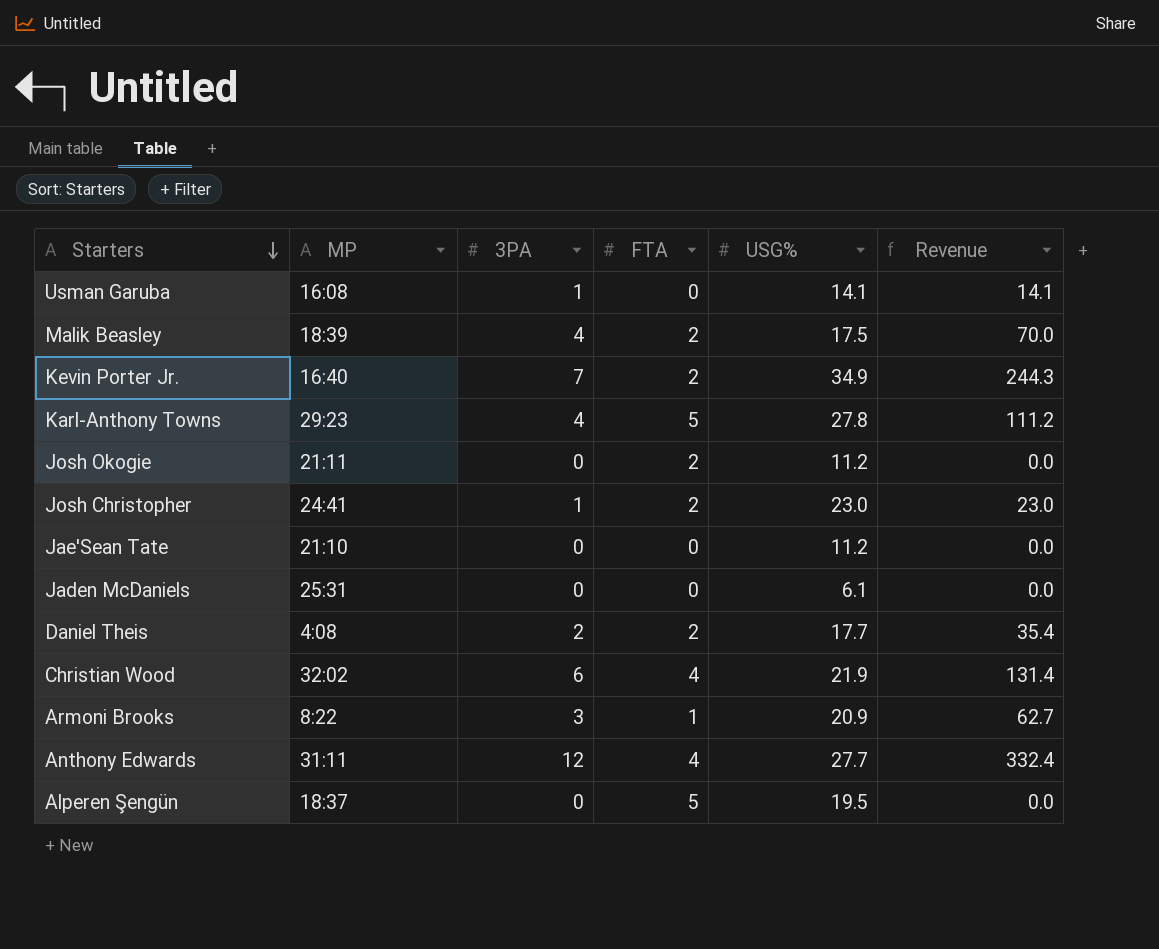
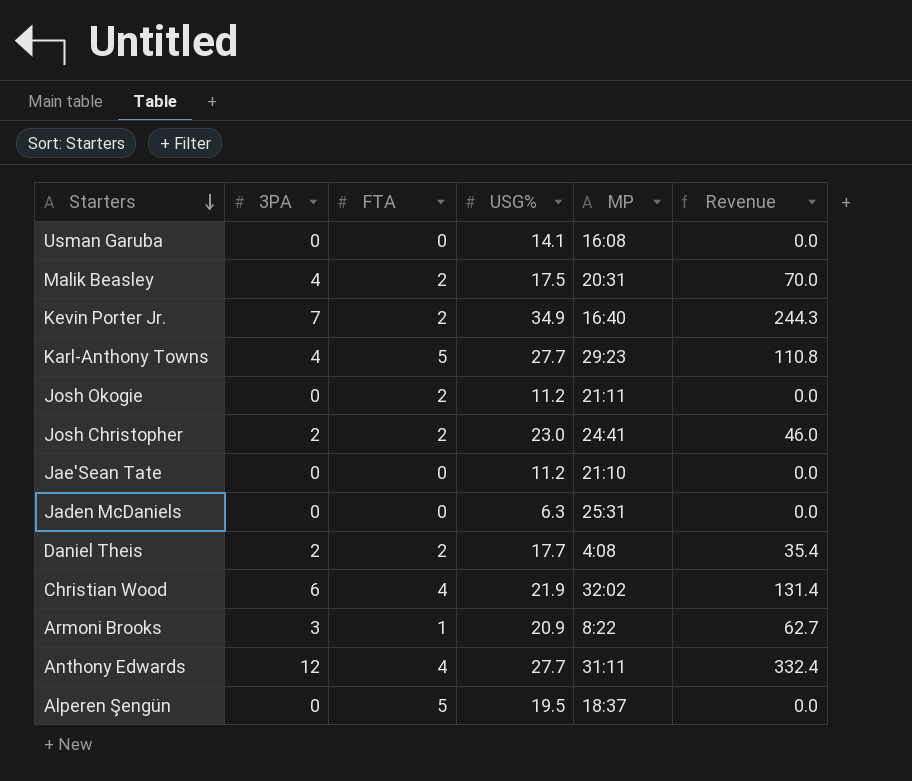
column MP | position: 2 -> 5
Usman Garuba | 3PA: 1 -> 0
Usman Garuba | Revenue: 14.1 -> 0.0
Malik Beasley | MP: 18:39 -> 20:31
Karl-Anthony Towns | USG%: 27.8 -> 27.7
Karl-Anthony Towns | Revenue: 111.2 -> 110.8
Josh Christopher | 3PA: 1 -> 2
Josh Christopher | Revenue: 23.0 -> 46.0
Jaden McDaniels | USG%: 6.1 -> 6.3

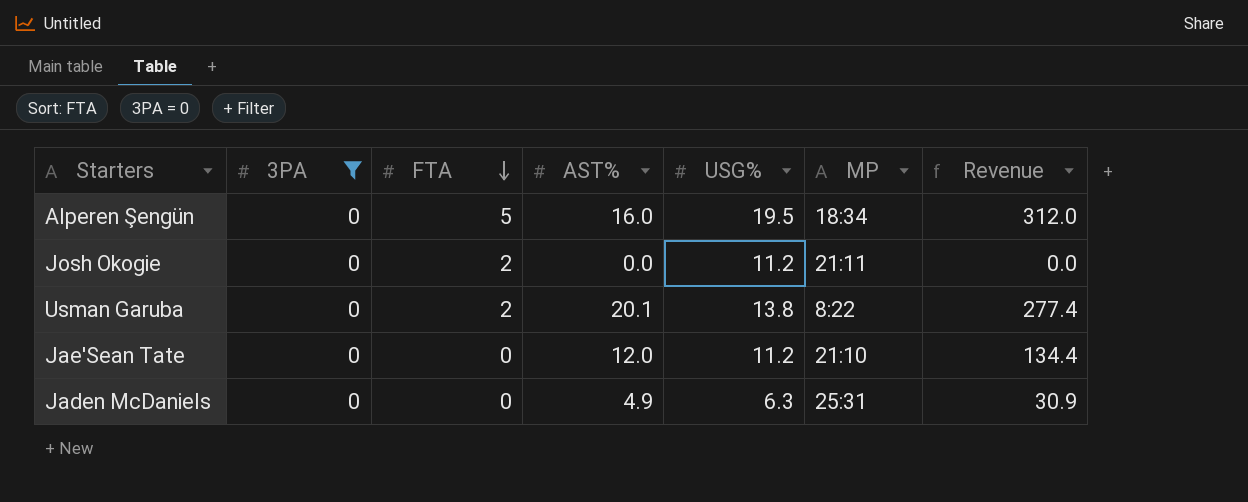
filter: none -> 3PA = 0
row order: Starters descending -> FTA descending
column AST% | position: none -> 4
column Revenue | formula: [3PA] * [USG%] -> [AST%] * [USG%]
Alperen Şengün | MP: 18:37 -> 18:34
Usman Garuba | FTA: 0 -> 2
Usman Garuba | USG%: 14.1 -> 13.8
Usman Garuba | MP: 16:08 -> 8:22

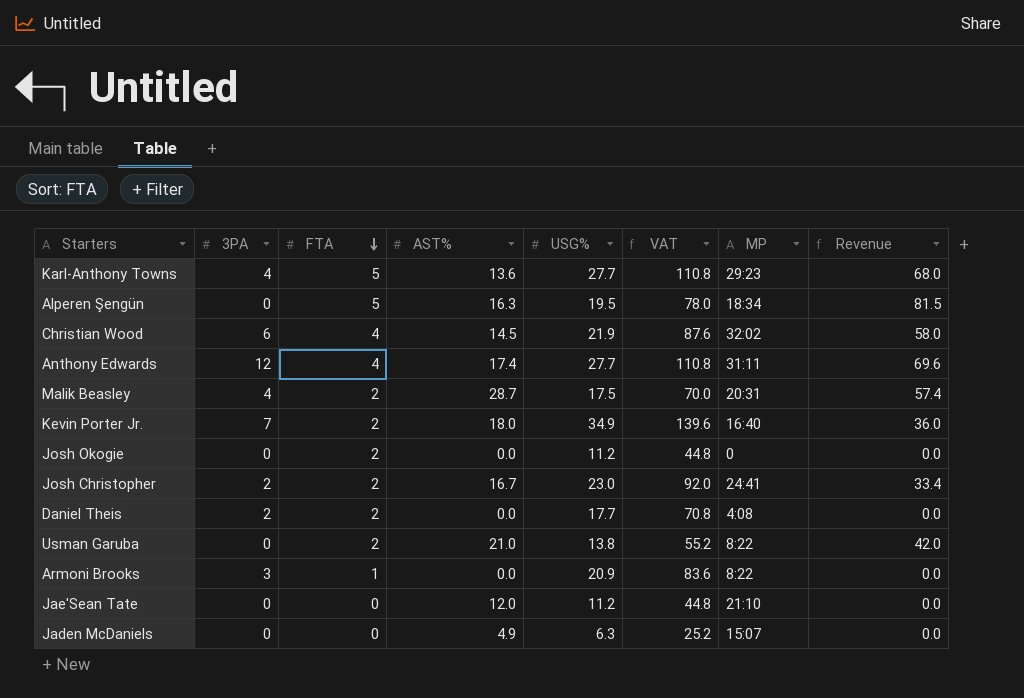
filter: 3PA = 0 -> none
column VAT | formula: none -> [USG%] * 4
column Revenue | formula: [AST%] * [USG%] -> [FTA] * [AST%]
Alperen Şengün | AST%: 16.0 -> 16.3
Josh Okogie | MP: 21:11 -> 0
Usman Garuba | AST%: 20.1 -> 21.0
Jaden McDaniels | MP: 25:31 -> 15:07

